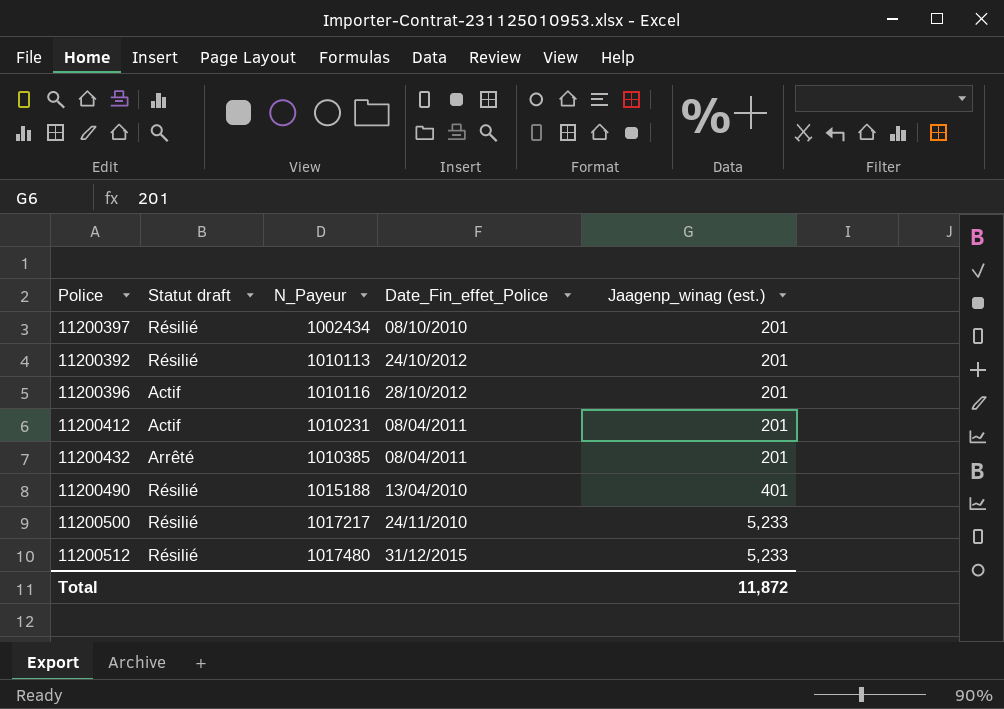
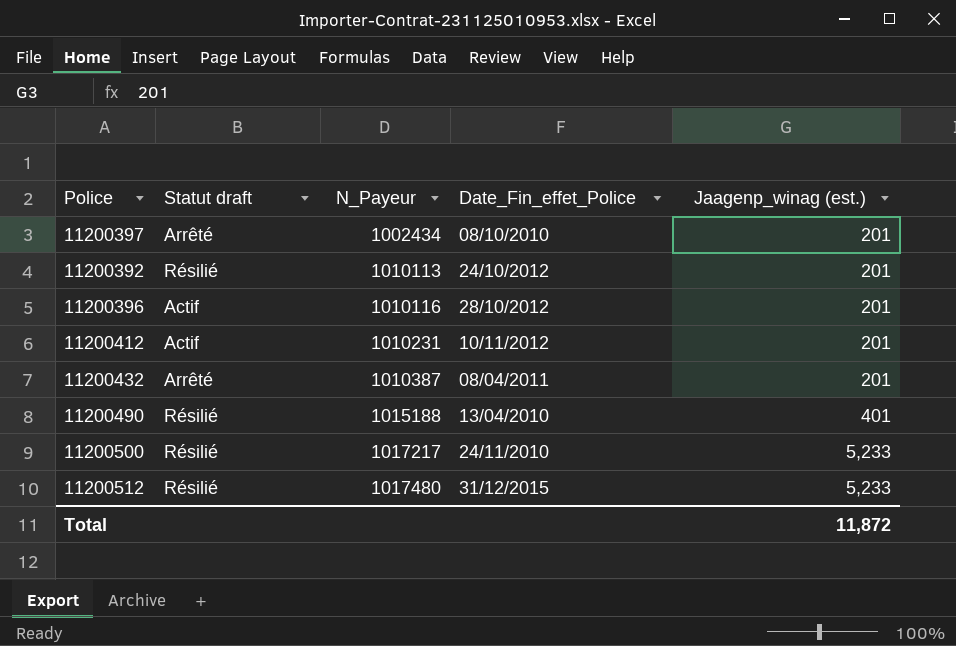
11200397 | Statut draft: Résilié -> Arrêté
11200412 | Date_Fin_effet_Police: 08/04/2011 -> 10/11/2012
11200432 | N_Payeur: 1010385 -> 1010387

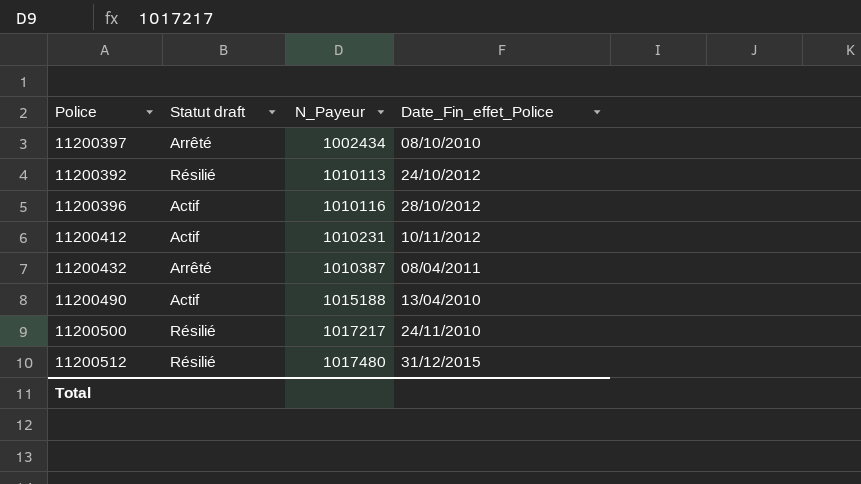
column Jaagenp_winag (est.) | position: 5 -> none
11200490 | Statut draft: Résilié -> Actif

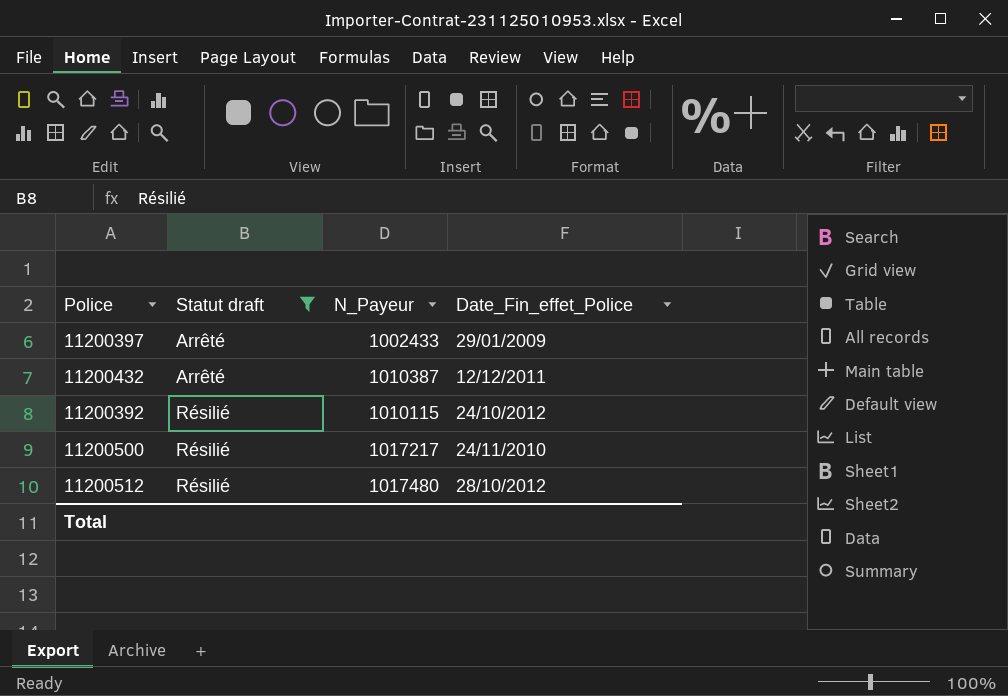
filter: none -> Statut draft != Actif
row order: N_Payeur ascending -> Statut draft ascending
11200397 | N_Payeur: 1002434 -> 1002433
11200397 | Date_Fin_effet_Police: 08/10/2010 -> 29/01/2009
11200432 | Date_Fin_effet_Police: 08/04/2011 -> 12/12/2011
11200392 | N_Payeur: 1010113 -> 1010115
11200512 | Date_Fin_effet_Police: 31/12/2015 -> 28/10/2012

